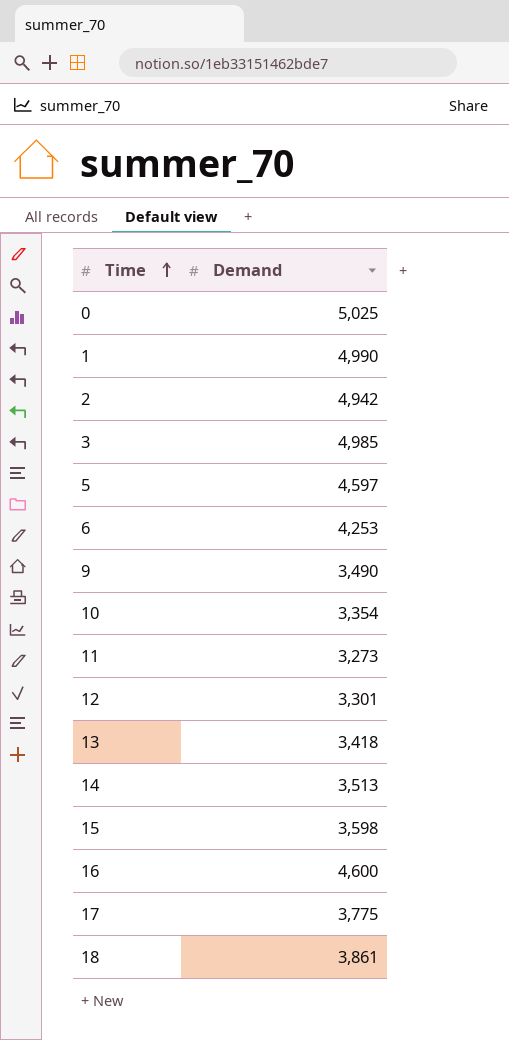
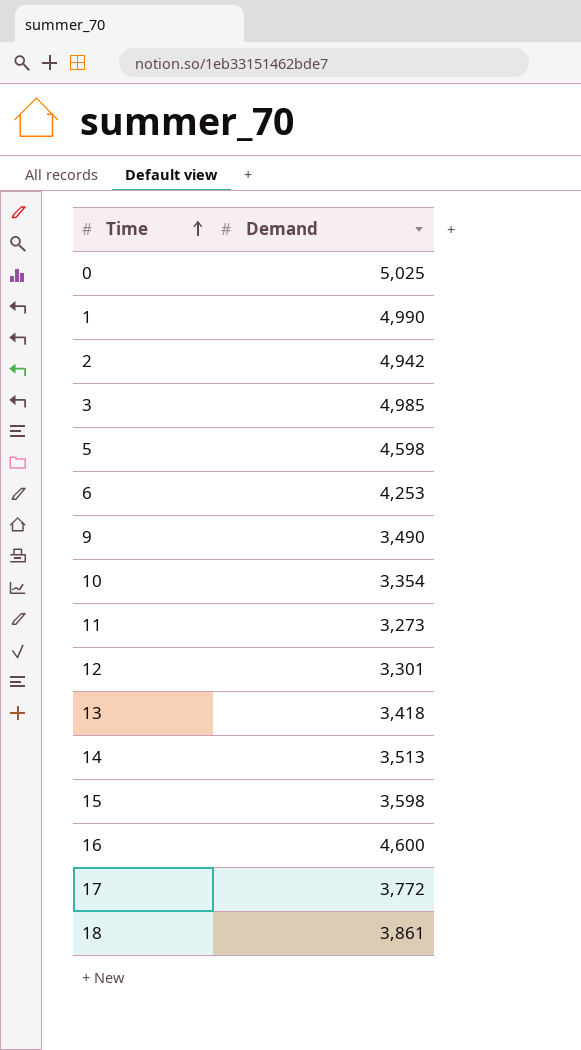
5 | Demand: 4,597 -> 4,598
17 | Demand: 3,775 -> 3,772

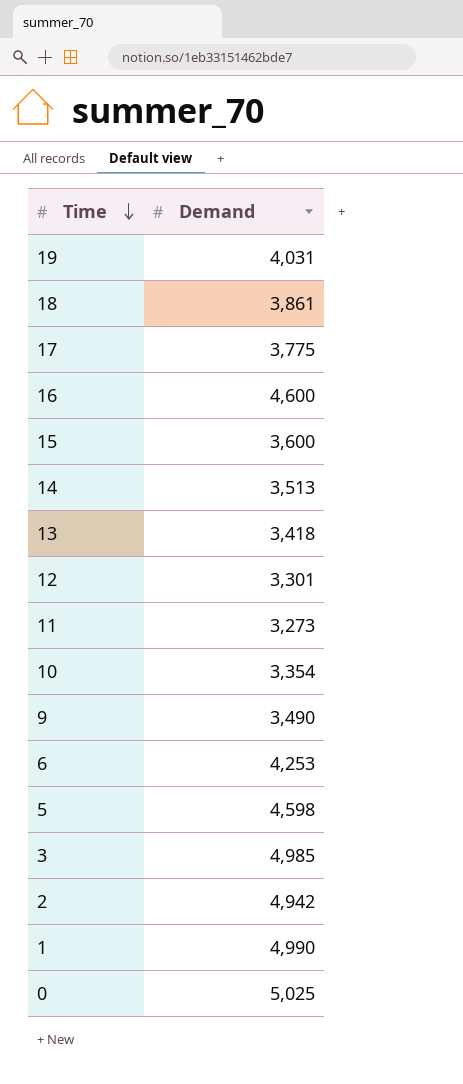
row order: Time ascending -> Time descending
row 19: none -> 4,031
17 | Demand: 3,772 -> 3,775
15 | Demand: 3,598 -> 3,600

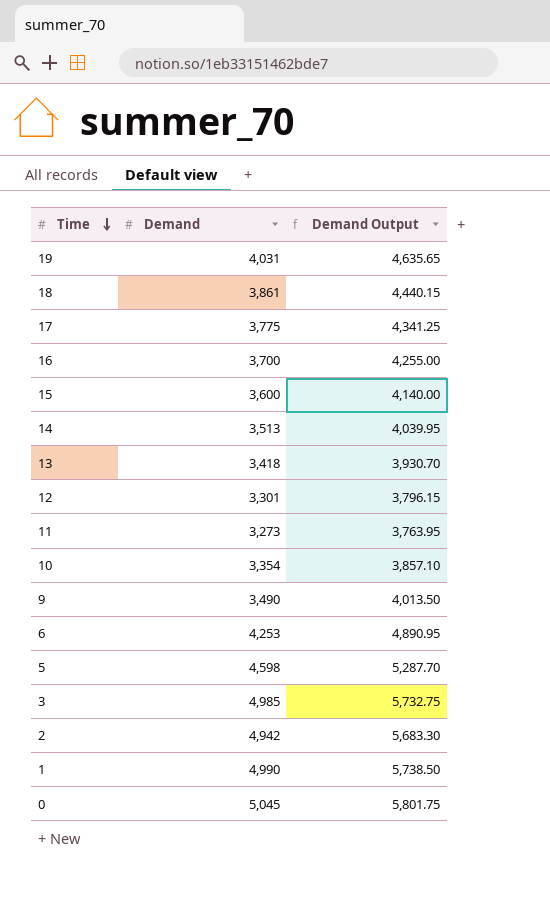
column Demand Output | formula: none -> [Demand] * 1.15
16 | Demand: 4,600 -> 3,700
0 | Demand: 5,025 -> 5,045

